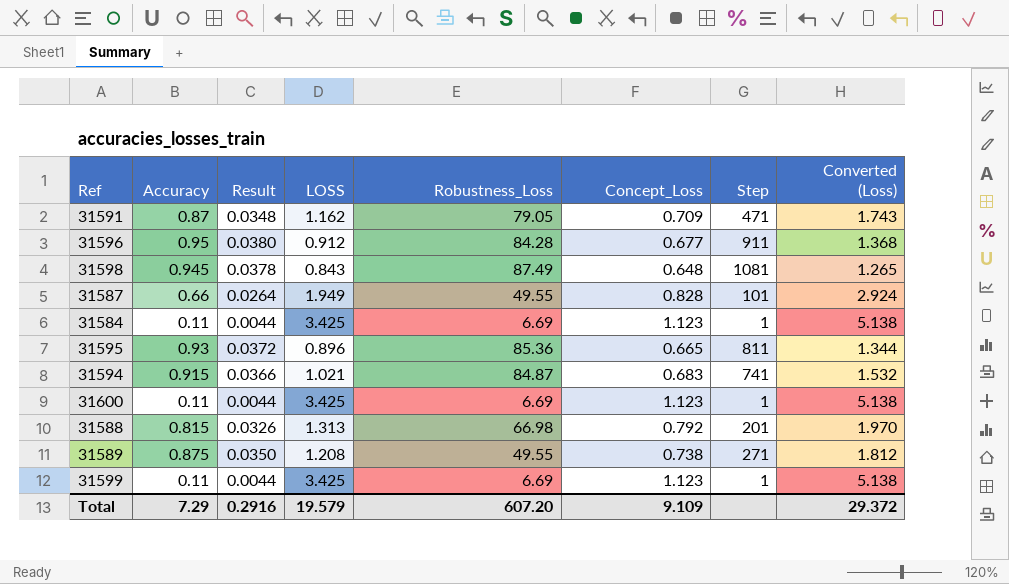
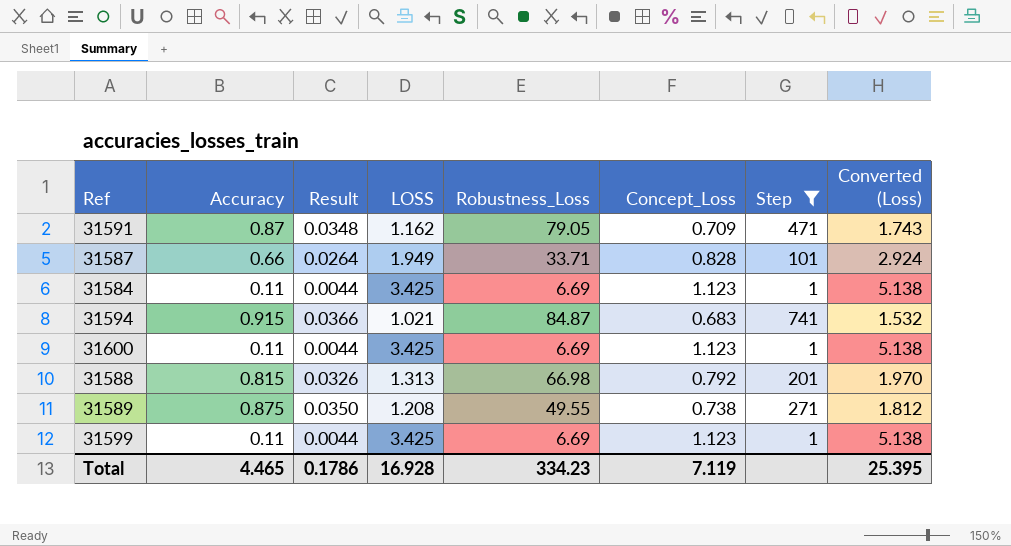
filter: none -> Step <= 741
31587 | Robustness_Loss: 49.55 -> 33.71
Total | Accuracy: 7.29 -> 4.465
Total | Result: 0.2916 -> 0.1786
Total | LOSS: 19.579 -> 16.928
Total | Robustness_Loss: 607.20 -> 334.23
Total | Concept_Loss: 9.109 -> 7.119
Total | Converted (Loss): 29.372 -> 25.395

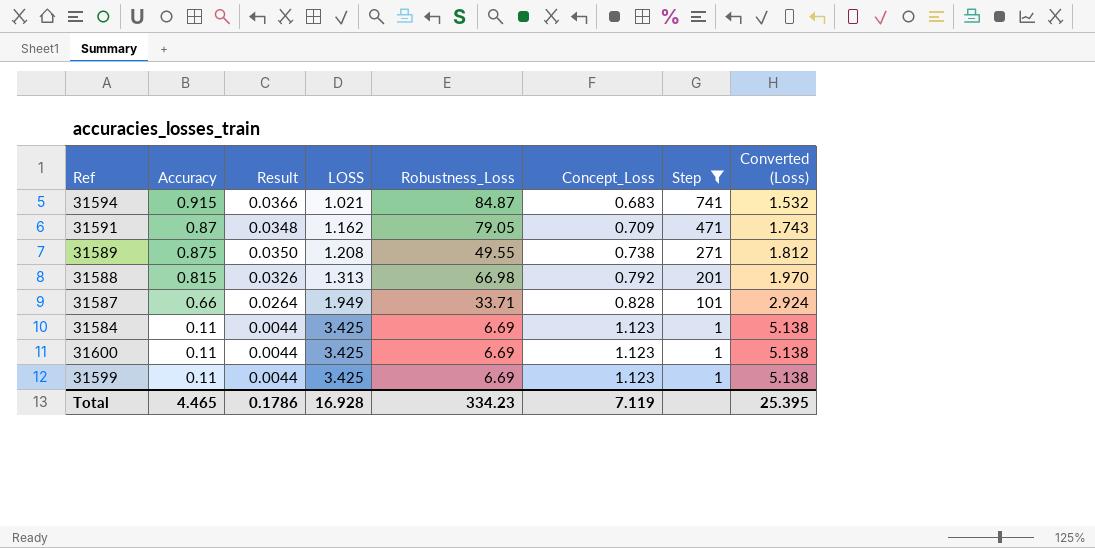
row order: none -> LOSS ascending

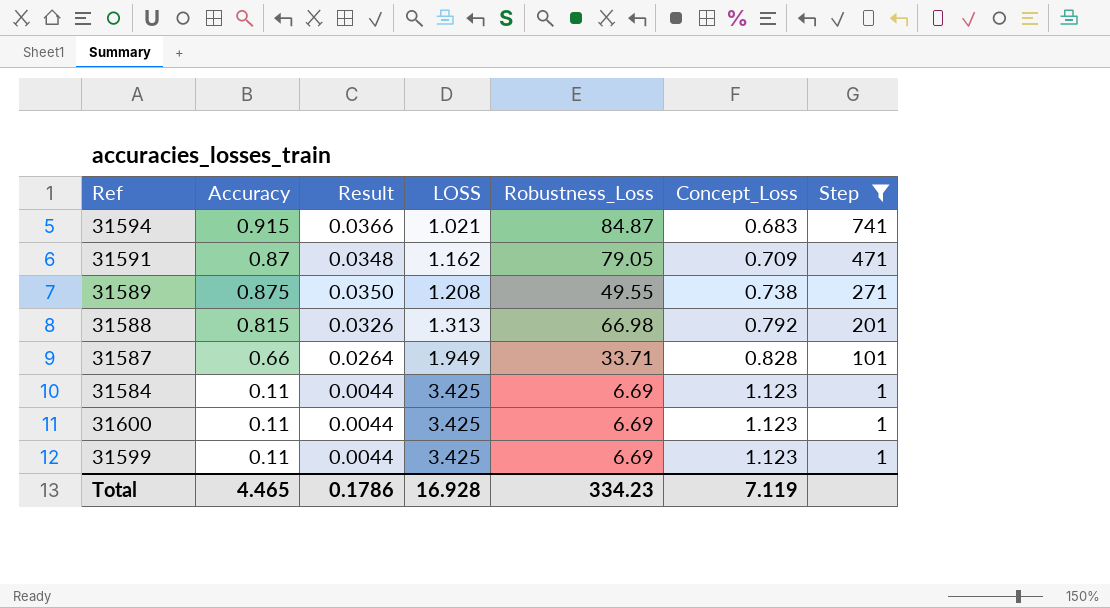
column Converted (Loss) | formula: [LOSS] * 1.5 -> none

